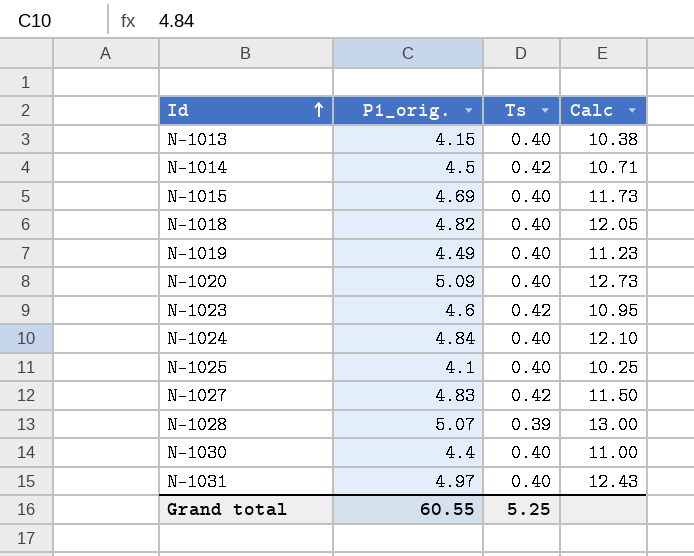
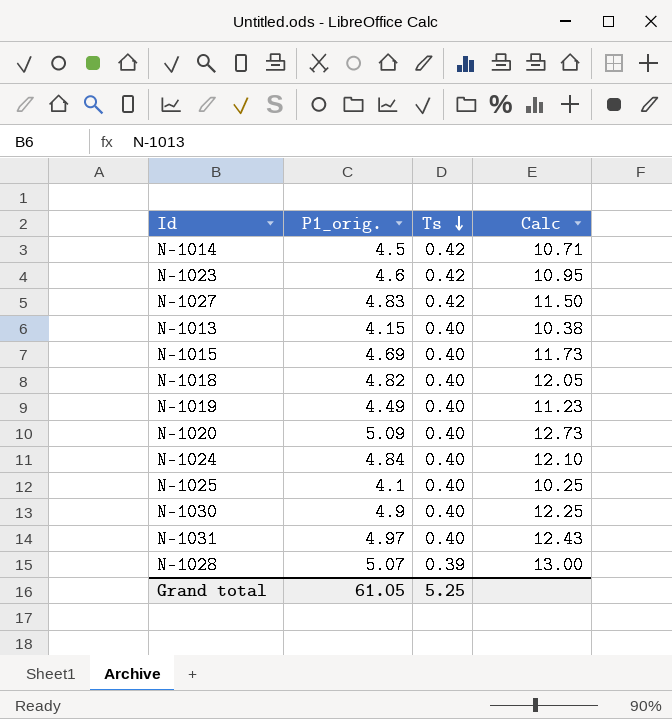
row order: Id ascending -> Ts descending
N-1030 | P1_orig.: 4.4 -> 4.9
N-1030 | Calc: 11.00 -> 12.25
Grand total | P1_orig.: 60.55 -> 61.05

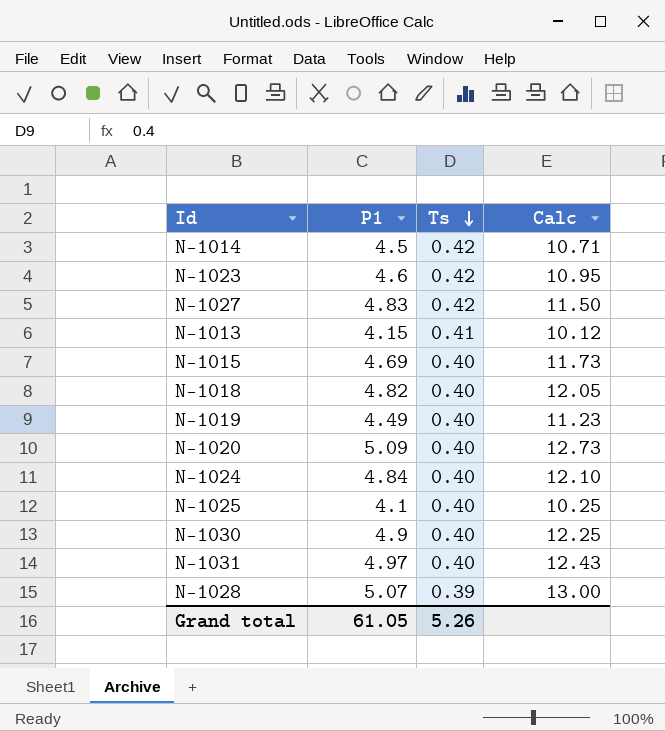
column name: P1_orig. -> P1
N-1013 | Ts: 0.40 -> 0.41
N-1013 | Calc: 10.38 -> 10.12
Grand total | Ts: 5.25 -> 5.26

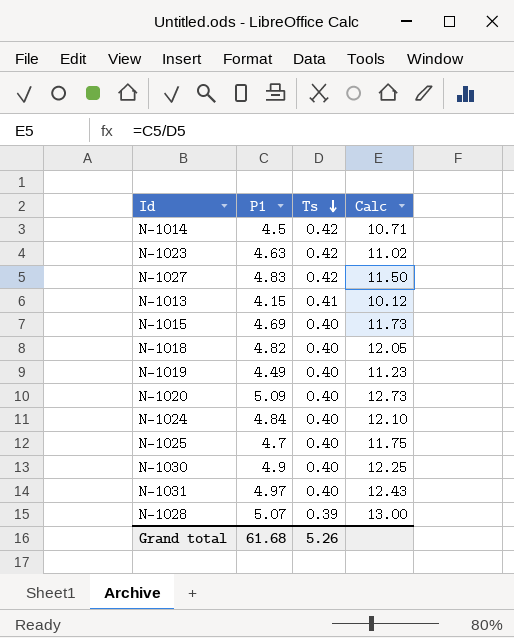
N-1023 | P1: 4.6 -> 4.63
N-1023 | Calc: 10.95 -> 11.02
N-1025 | P1: 4.1 -> 4.7
N-1025 | Calc: 10.25 -> 11.75
Grand total | P1: 61.05 -> 61.68

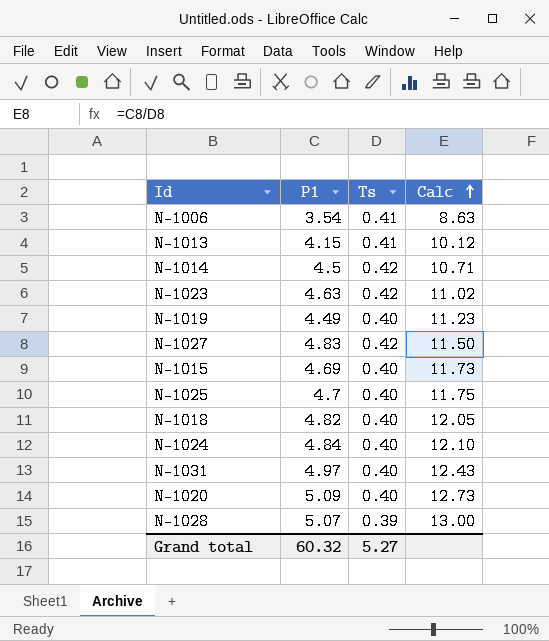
row order: Ts descending -> Calc ascending
row N-1030: 4.9 | 0.40 | 12.25 -> none
row N-1006: none -> 3.54 | 0.41 | 8.63
Grand total | P1: 61.68 -> 60.32
Grand total | Ts: 5.26 -> 5.27

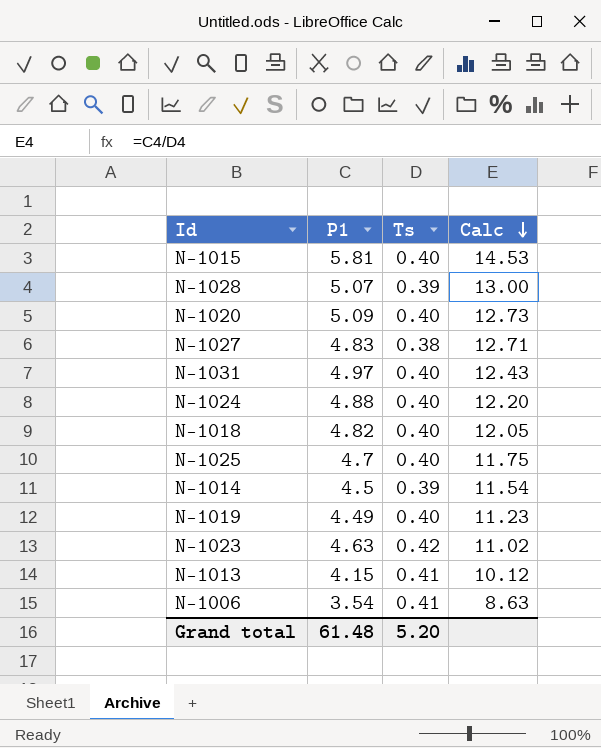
row order: Calc ascending -> Calc descending
N-1015 | P1: 4.69 -> 5.81
N-1015 | Calc: 11.73 -> 14.53
N-1027 | Ts: 0.42 -> 0.38
N-1027 | Calc: 11.50 -> 12.71
N-1024 | P1: 4.84 -> 4.88
N-1024 | Calc: 12.10 -> 12.20
N-1014 | Ts: 0.42 -> 0.39
N-1014 | Calc: 10.71 -> 11.54
Grand total | P1: 60.32 -> 61.48
Grand total | Ts: 5.27 -> 5.20

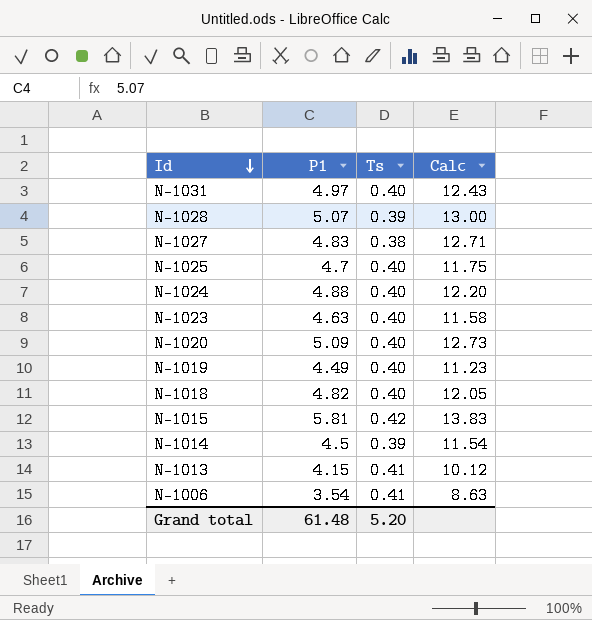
row order: Calc descending -> Id descending
N-1023 | Ts: 0.42 -> 0.40
N-1023 | Calc: 11.02 -> 11.58
N-1015 | Ts: 0.40 -> 0.42
N-1015 | Calc: 14.53 -> 13.83

